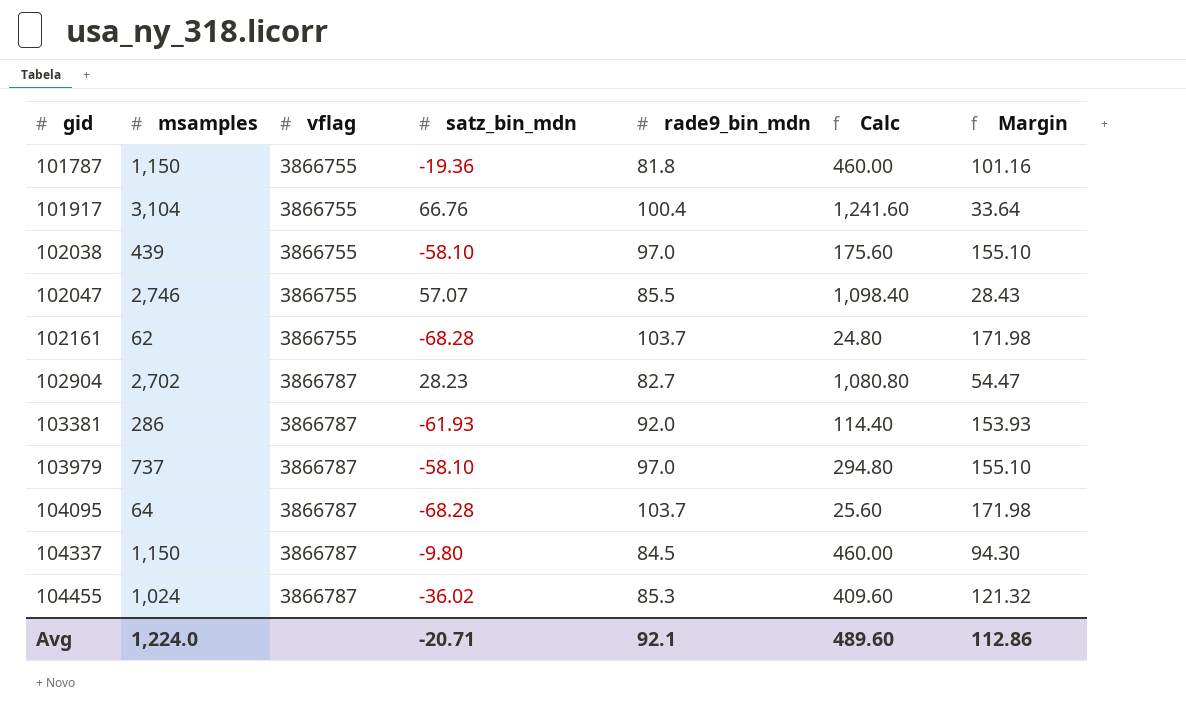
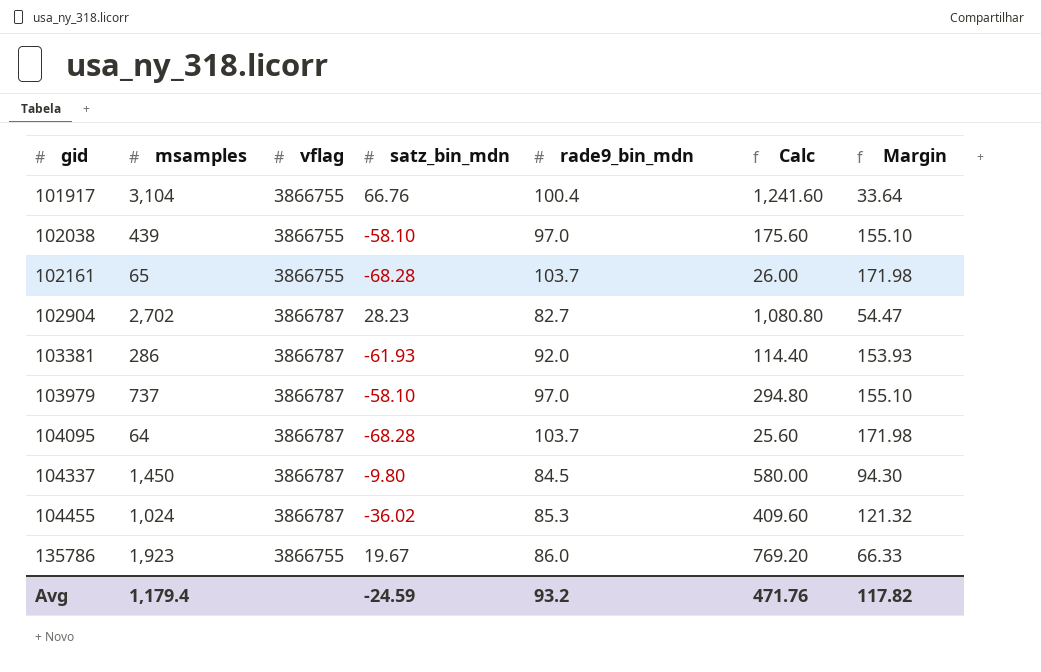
row 101787: 1,150 | 3866755 | -19.36 | 81.8 | 460.00 | 101.16 -> none
row 102047: 2,746 | 3866755 | 57.07 | 85.5 | 1,098.40 | 28.43 -> none
102161 | msamples: 62 -> 65
102161 | Calc: 24.80 -> 26.00
104337 | msamples: 1,150 -> 1,450
104337 | Calc: 460.00 -> 580.00
row 135786: none -> 1,923 | 3866755 | 19.67 | 86.0 | 769.20 | 66.33
Avg | msamples: 1,224.0 -> 1,179.4
Avg | satz_bin_mdn: -20.71 -> -24.59
Avg | rade9_bin_mdn: 92.1 -> 93.2
Avg | Calc: 489.60 -> 471.76
Avg | Margin: 112.86 -> 117.82

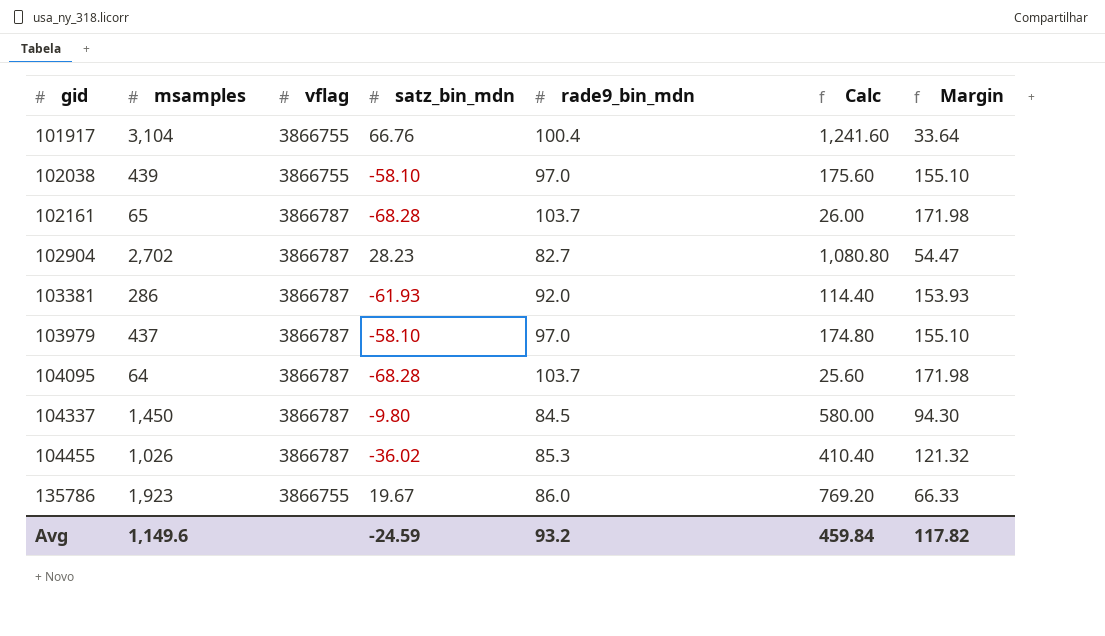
102161 | vflag: 3866755 -> 3866787
103979 | msamples: 737 -> 437
103979 | Calc: 294.80 -> 174.80
104455 | msamples: 1,024 -> 1,026
104455 | Calc: 409.60 -> 410.40
Avg | msamples: 1,179.4 -> 1,149.6
Avg | Calc: 471.76 -> 459.84

